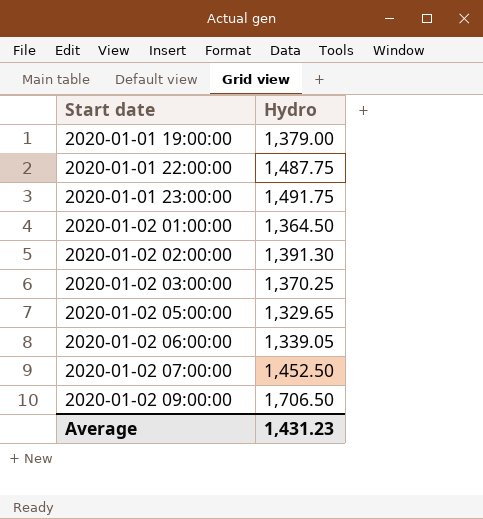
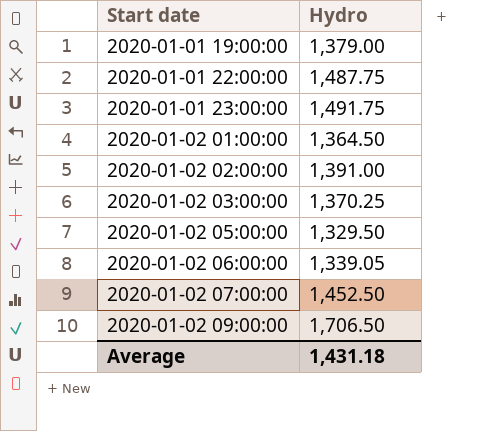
2020-01-02 02:00:00 | Hydro: 1,391.30 -> 1,391.00
2020-01-02 05:00:00 | Hydro: 1,329.65 -> 1,329.50
Average | Hydro: 1,431.23 -> 1,431.18

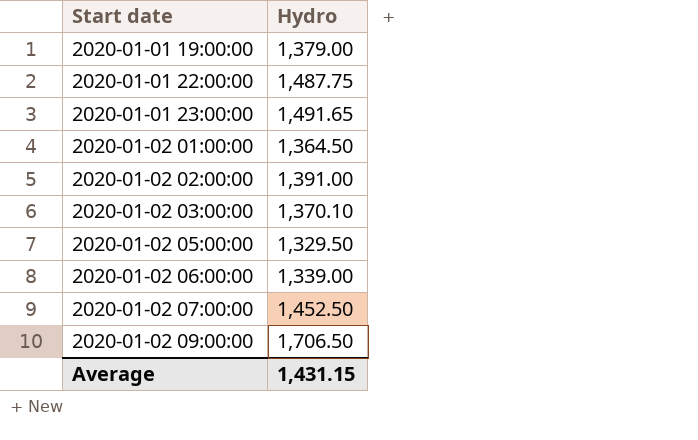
2020-01-01 23:00:00 | Hydro: 1,491.75 -> 1,491.65
2020-01-02 03:00:00 | Hydro: 1,370.25 -> 1,370.10
2020-01-02 06:00:00 | Hydro: 1,339.05 -> 1,339.00
Average | Hydro: 1,431.18 -> 1,431.15

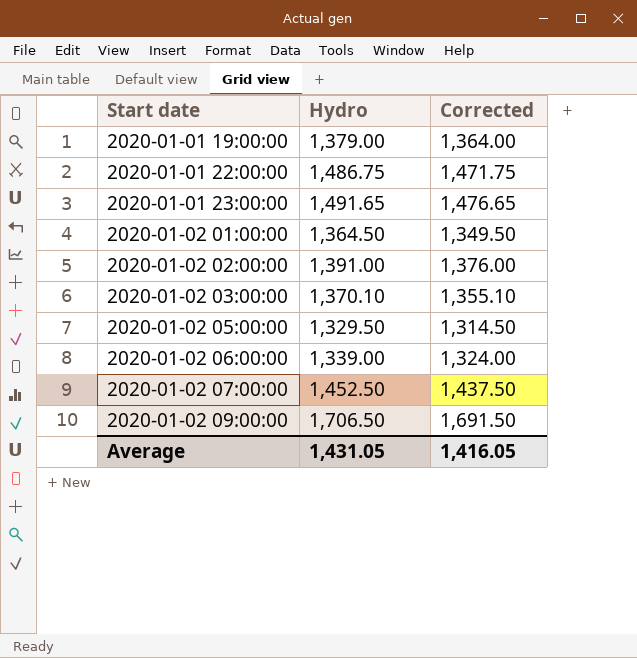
column Corrected | formula: none -> [Hydro] - 15
2020-01-01 22:00:00 | Hydro: 1,487.75 -> 1,486.75
Average | Hydro: 1,431.15 -> 1,431.05

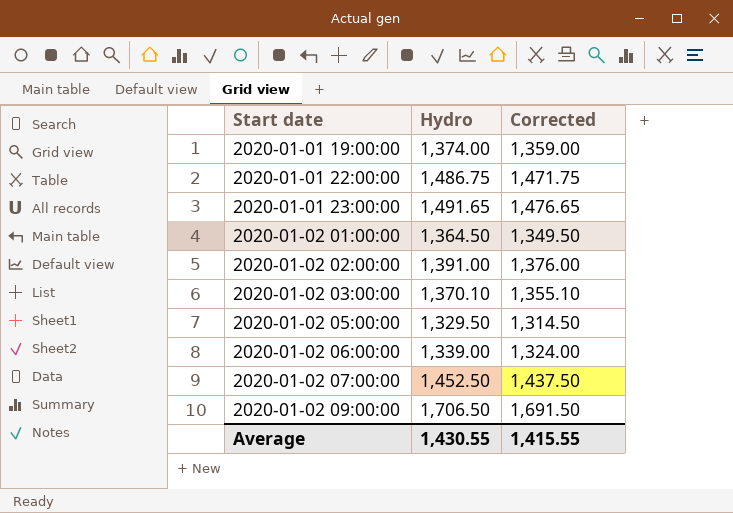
2020-01-01 19:00:00 | Hydro: 1,379.00 -> 1,374.00
2020-01-01 19:00:00 | Corrected: 1,364.00 -> 1,359.00
Average | Hydro: 1,431.05 -> 1,430.55
Average | Corrected: 1,416.05 -> 1,415.55

